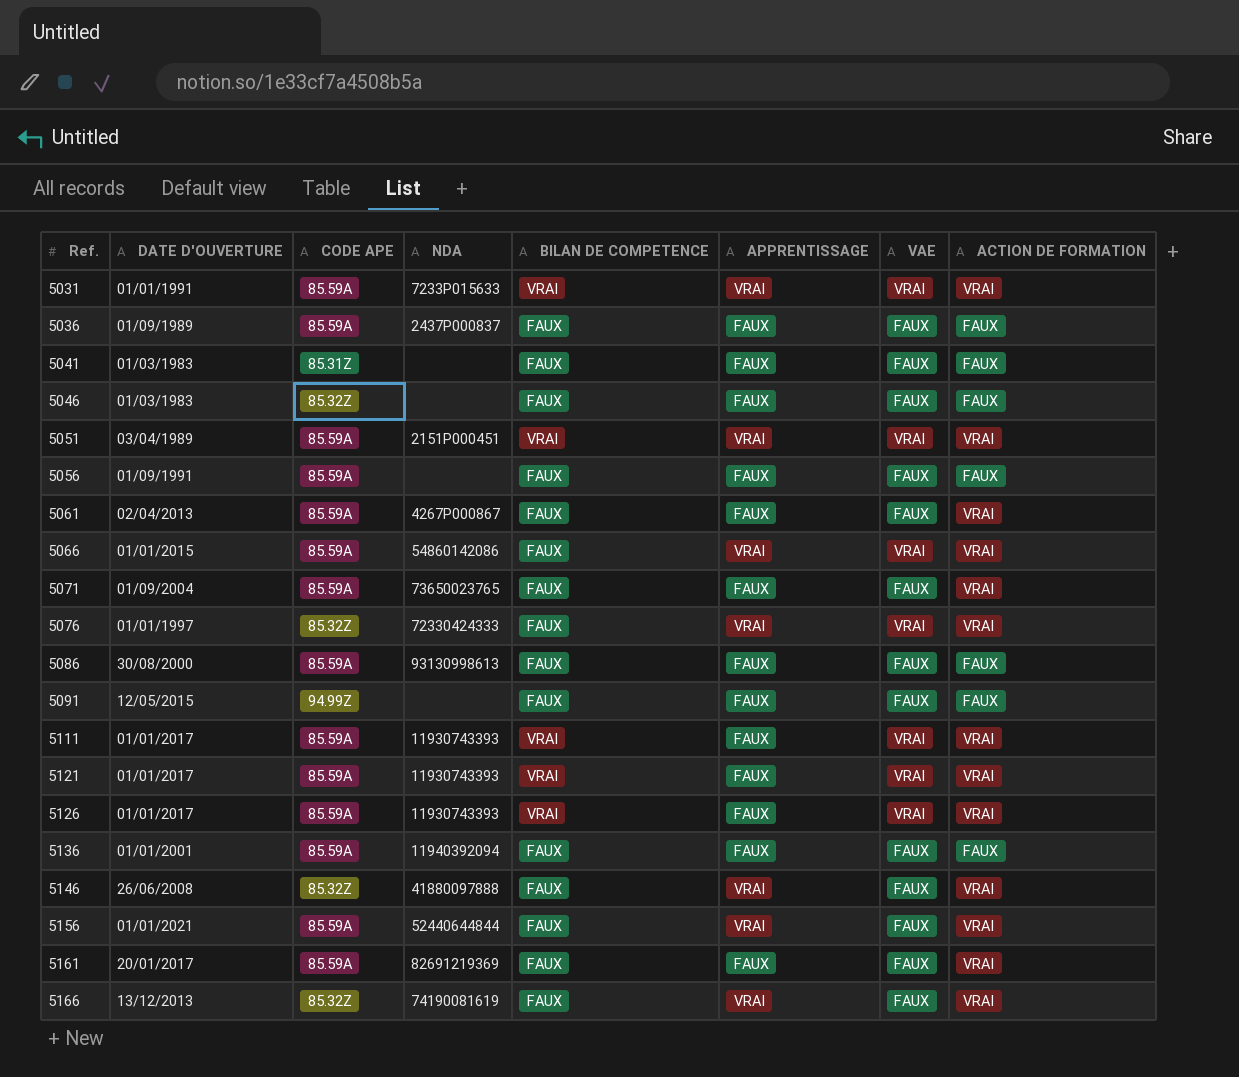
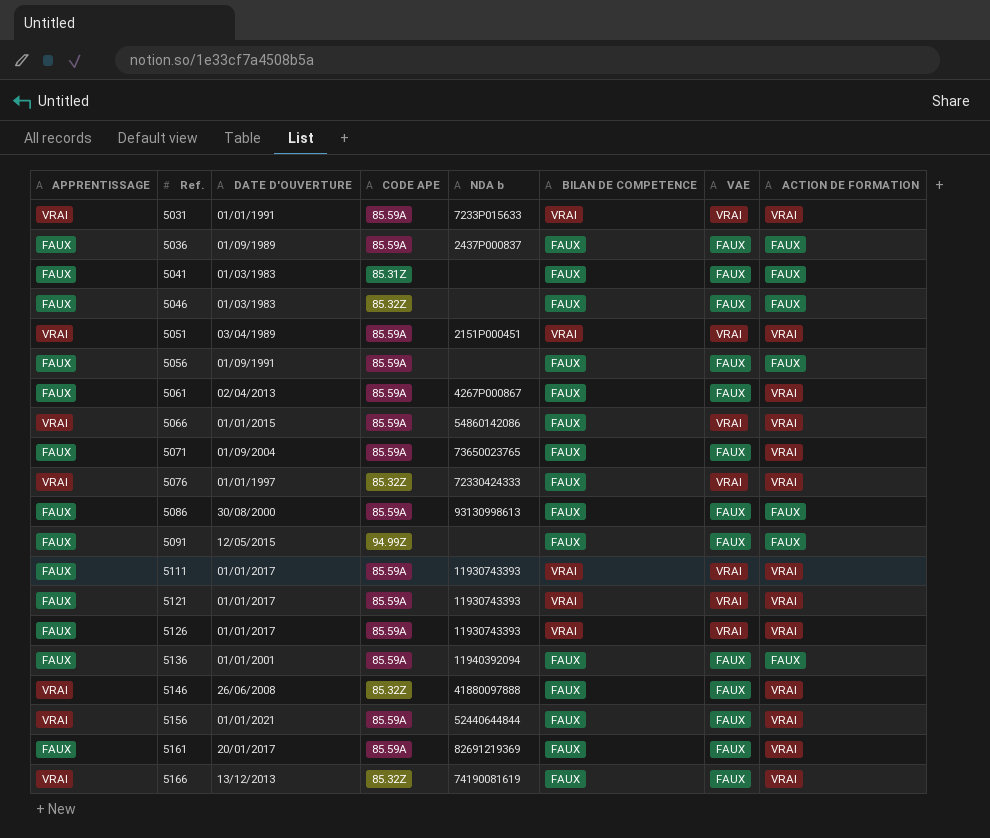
column APPRENTISSAGE | position: 6 -> 1
column name: NDA -> NDA b

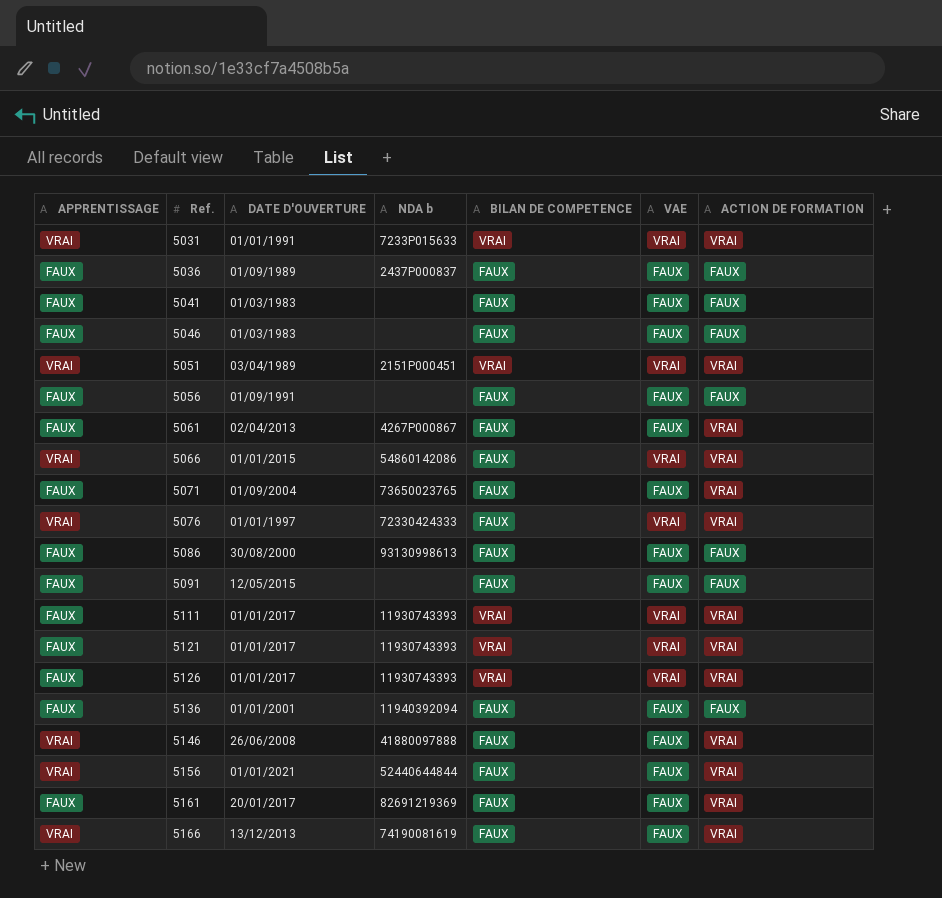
column CODE APE | position: 4 -> none

